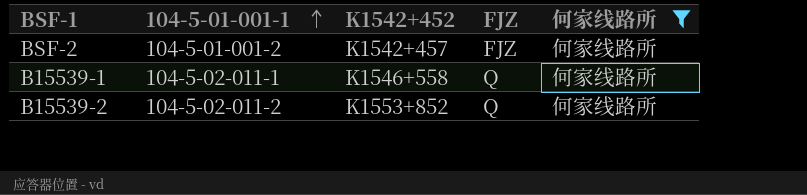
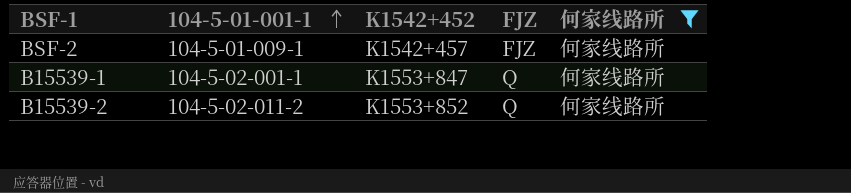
BSF-2 | 104-5-01-001-1: 104-5-01-001-2 -> 104-5-01-009-1
B15539-1 | 104-5-01-001-1: 104-5-02-011-1 -> 104-5-02-001-1
B15539-1 | K1542+452: K1546+558 -> K1553+847

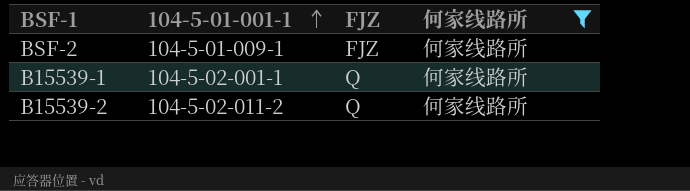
column K1542+452 | position: 3 -> none

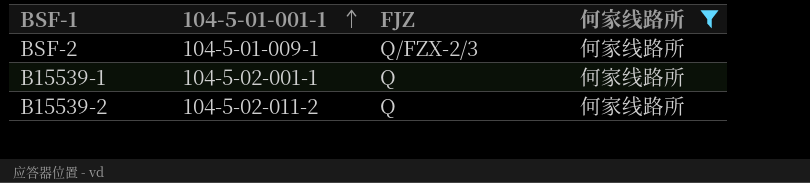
BSF-2 | FJZ: FJZ -> Q/FZX-2/3

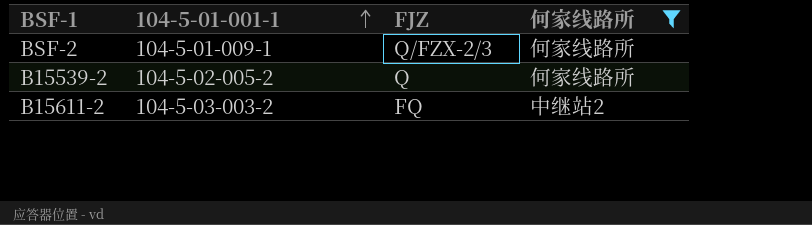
row B15539-1: 104-5-02-001-1 | Q | 何家线路所 -> none
B15539-2 | 104-5-01-001-1: 104-5-02-011-2 -> 104-5-02-005-2
row B15611-2: none -> 104-5-03-003-2 | FQ | 中继站2

